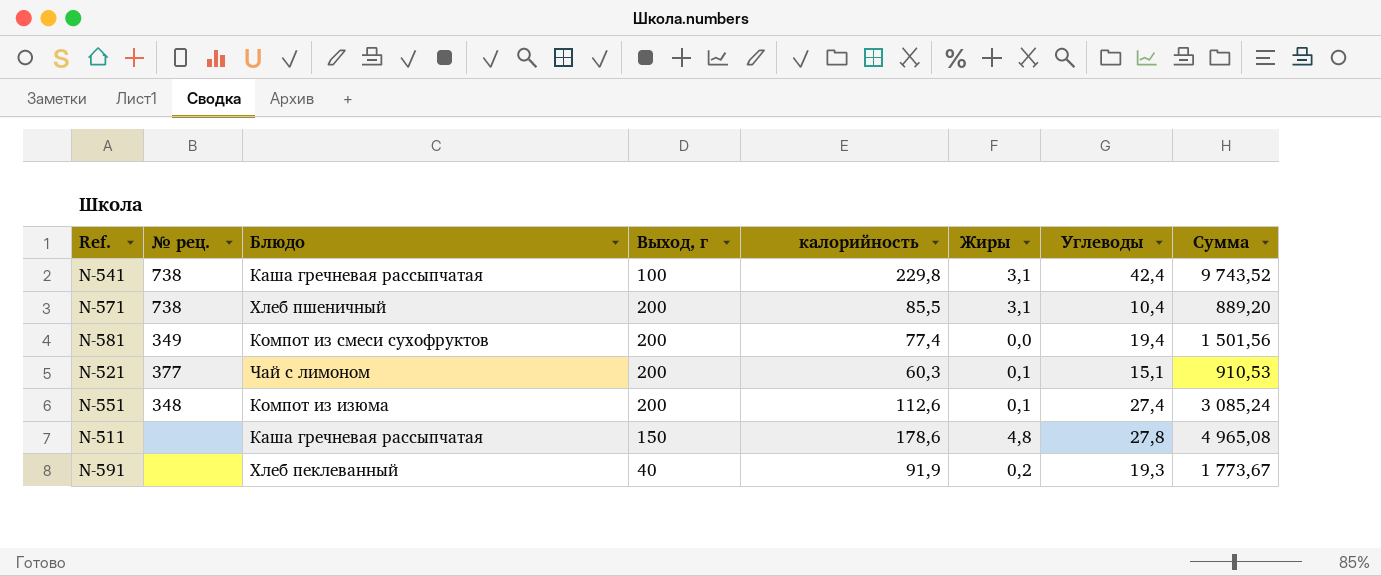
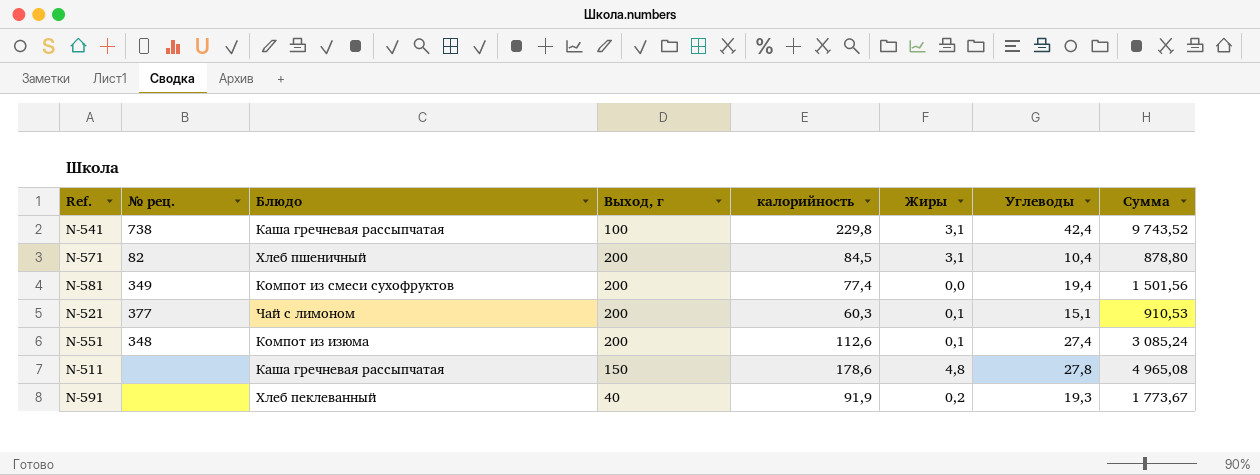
N-571 | № рец.: 738 -> 82
N-571 | калорийность: 85,5 -> 84,5
N-571 | Сумма: 889,20 -> 878,80

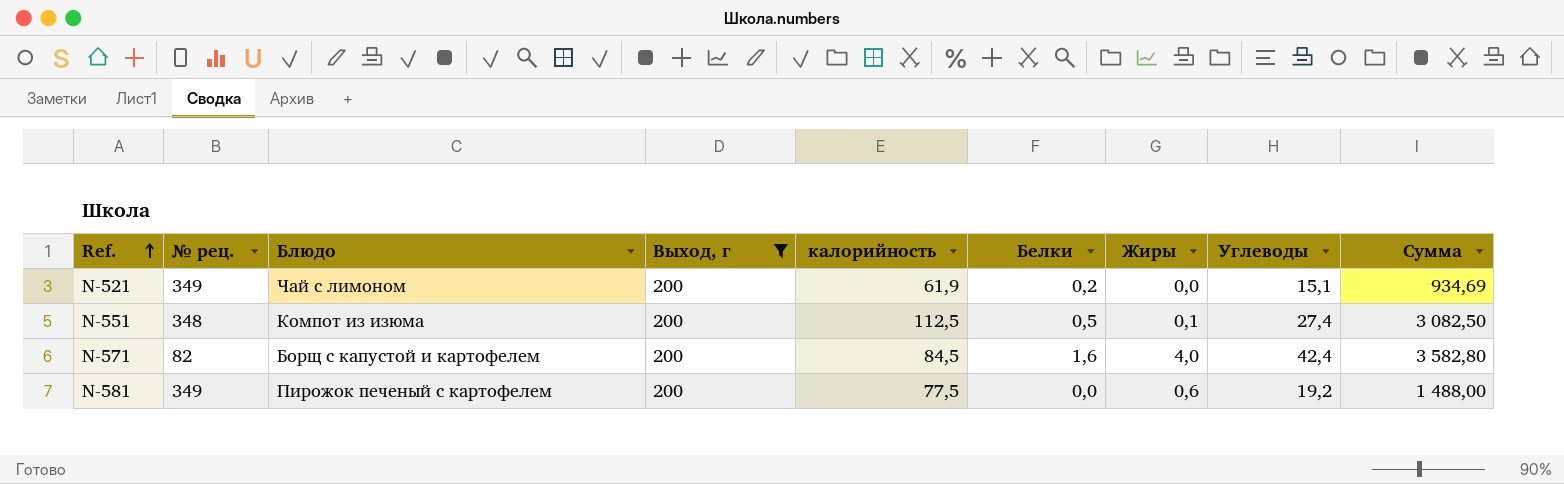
filter: none -> Выход, г = 200
row order: none -> Ref. ascending
column Белки | position: none -> 6
N-521 | № рец.: 377 -> 349
N-521 | калорийность: 60,3 -> 61,9
N-521 | Жиры: 0,1 -> 0,0
N-521 | Сумма: 910,53 -> 934,69
N-551 | калорийность: 112,6 -> 112,5
N-551 | Сумма: 3 085,24 -> 3 082,50
N-571 | Блюдо: Хлеб пшеничный -> Борщ с капустой и картофелем
N-571 | Жиры: 3,1 -> 4,0
N-571 | Углеводы: 10,4 -> 42,4
N-571 | Сумма: 878,80 -> 3 582,80
N-581 | Блюдо: Компот из смеси сухофруктов -> Пирожок печеный с картофелем
N-581 | калорийность: 77,4 -> 77,5
N-581 | Жиры: 0,0 -> 0,6
N-581 | Углеводы: 19,4 -> 19,2
N-581 | Сумма: 1 501,56 -> 1 488,00

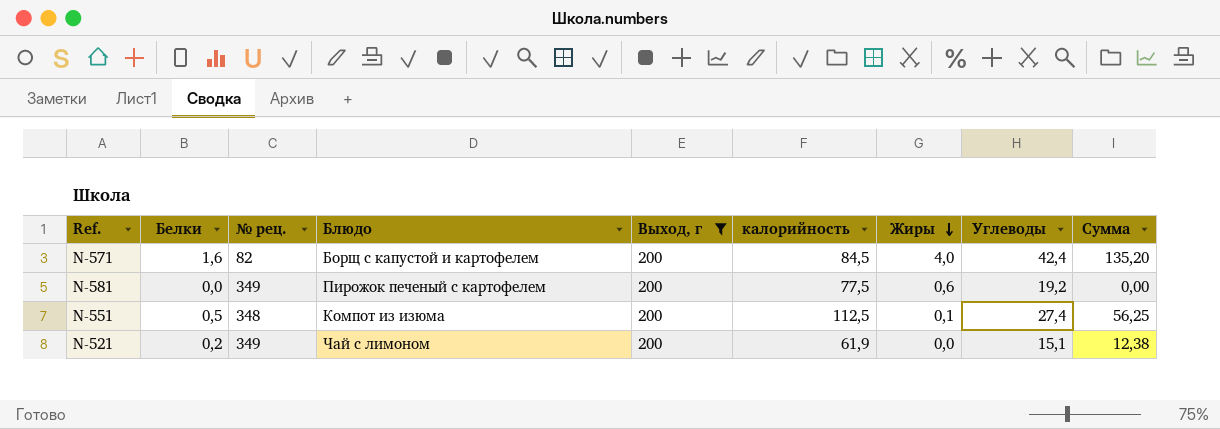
row order: Ref. ascending -> Жиры descending
column Белки | position: 6 -> 2
column Сумма | formula: [калорийность] * [Углеводы] -> [Белки] * [калорийность]

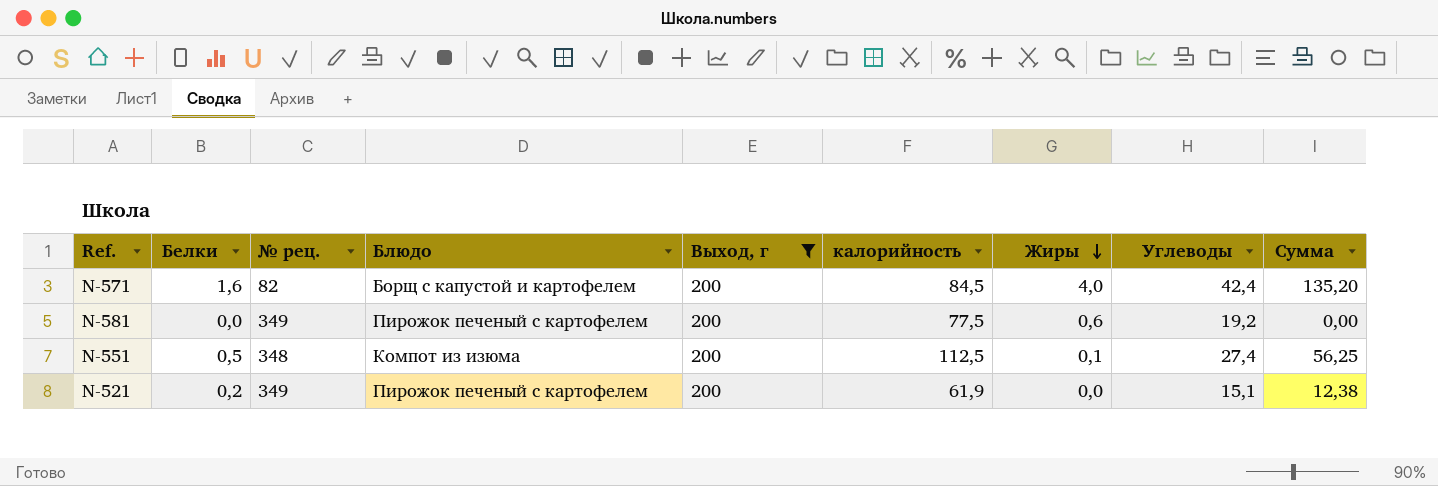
N-521 | Блюдо: Чай с лимоном -> Пирожок печеный с картофелем

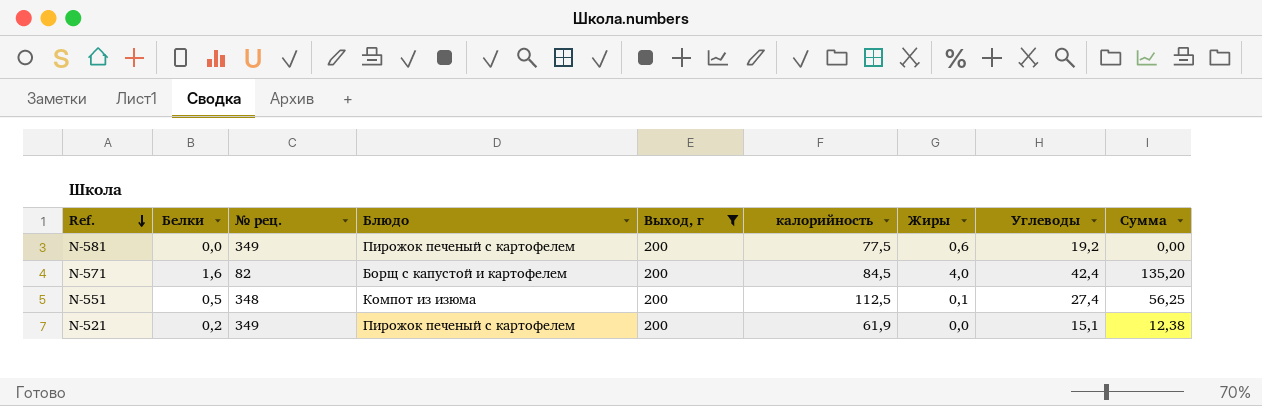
row order: Жиры descending -> Ref. descending

